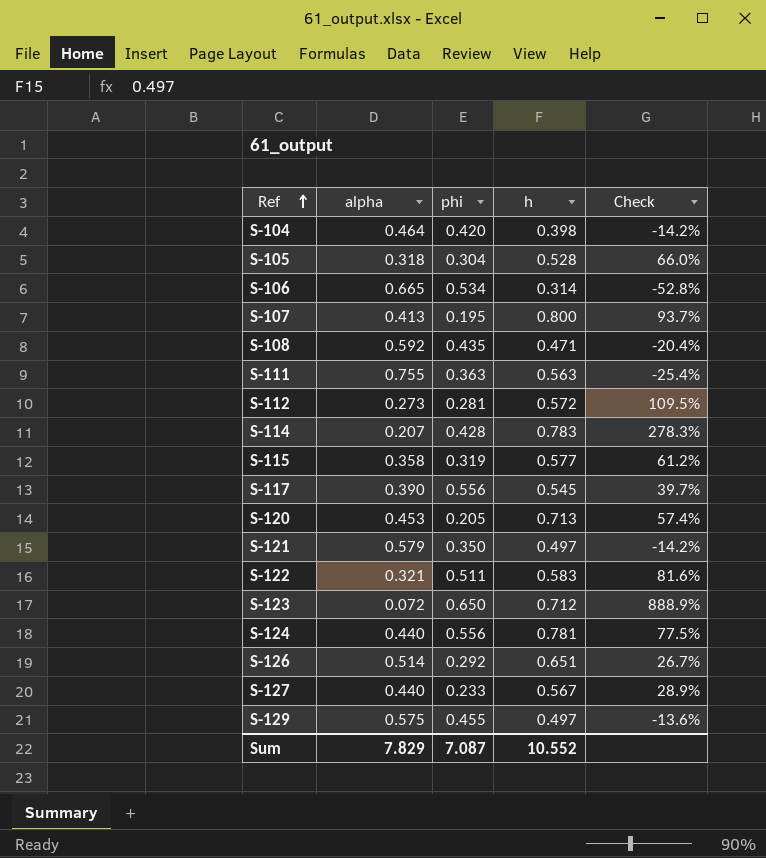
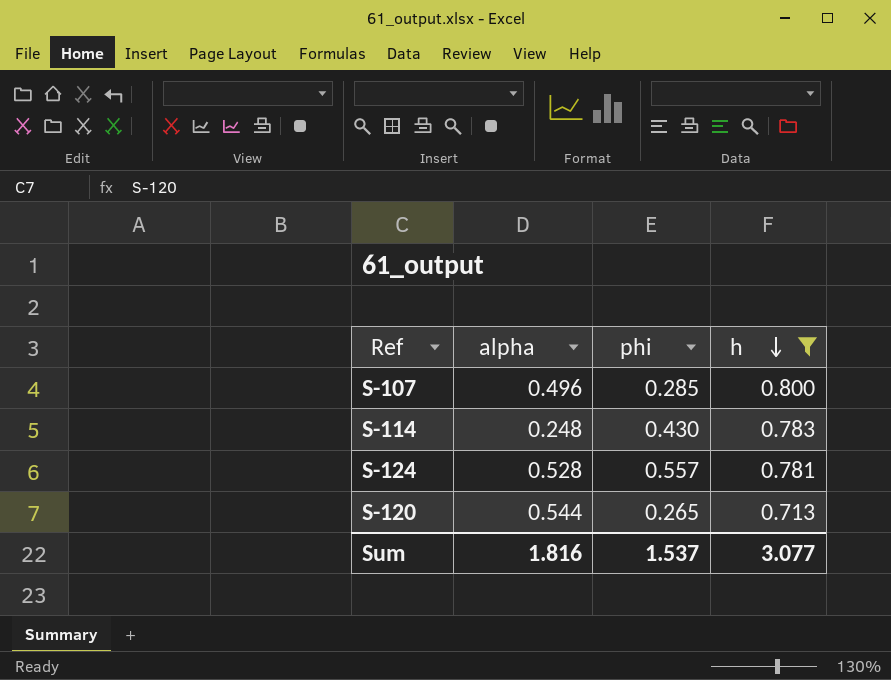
filter: none -> h >= 0.713
row order: Ref ascending -> h descending
column Check | formula: ([h] - [alpha]) / [alpha] -> none
S-107 | alpha: 0.413 -> 0.496
S-107 | phi: 0.195 -> 0.285
S-114 | alpha: 0.207 -> 0.248
S-114 | phi: 0.428 -> 0.430
S-124 | alpha: 0.440 -> 0.528
S-124 | phi: 0.556 -> 0.557
S-120 | alpha: 0.453 -> 0.544
S-120 | phi: 0.205 -> 0.265
Sum | alpha: 7.829 -> 1.816
Sum | phi: 7.087 -> 1.537
Sum | h: 10.552 -> 3.077

